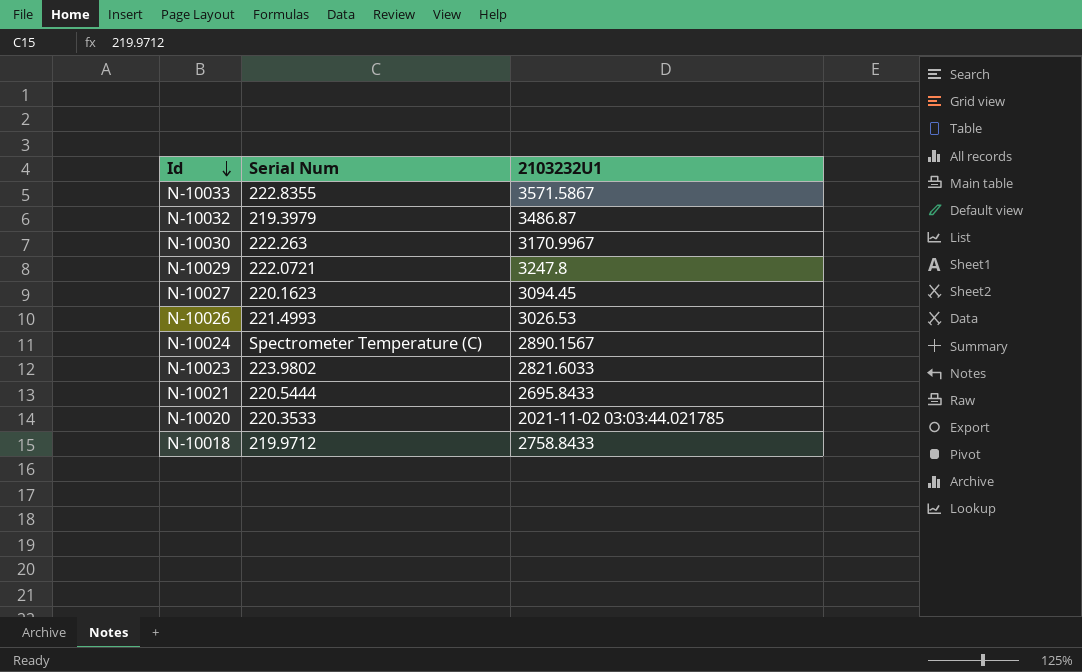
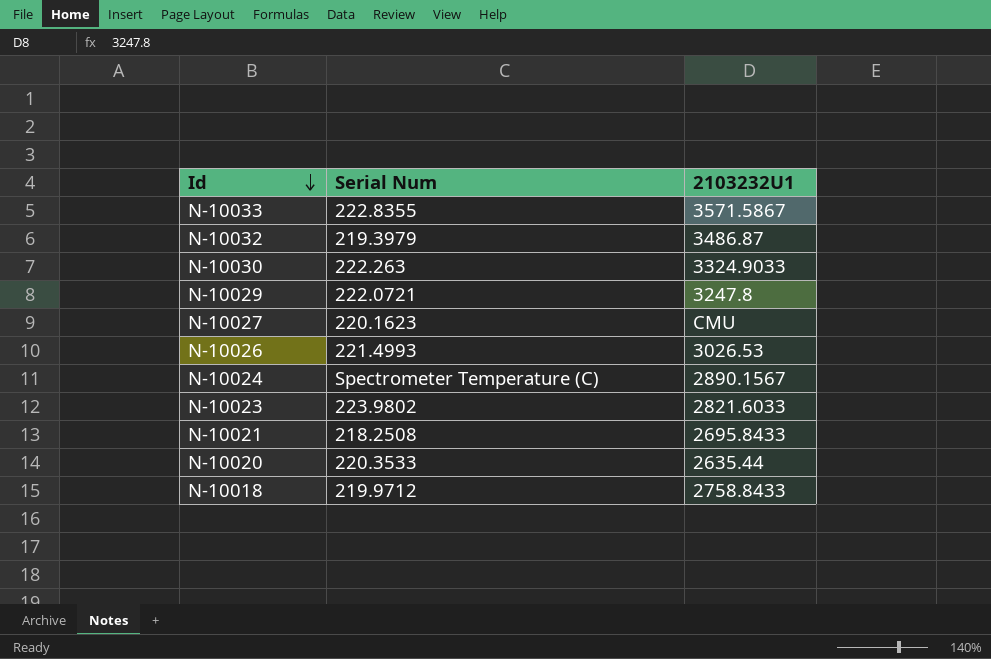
N-10030 | 2103232U1: 3170.9967 -> 3324.9033
N-10027 | 2103232U1: 3094.45 -> CMU
N-10021 | Serial Num: 220.5444 -> 218.2508
N-10020 | 2103232U1: 2021-11-02 03:03:44.021785 -> 2635.44

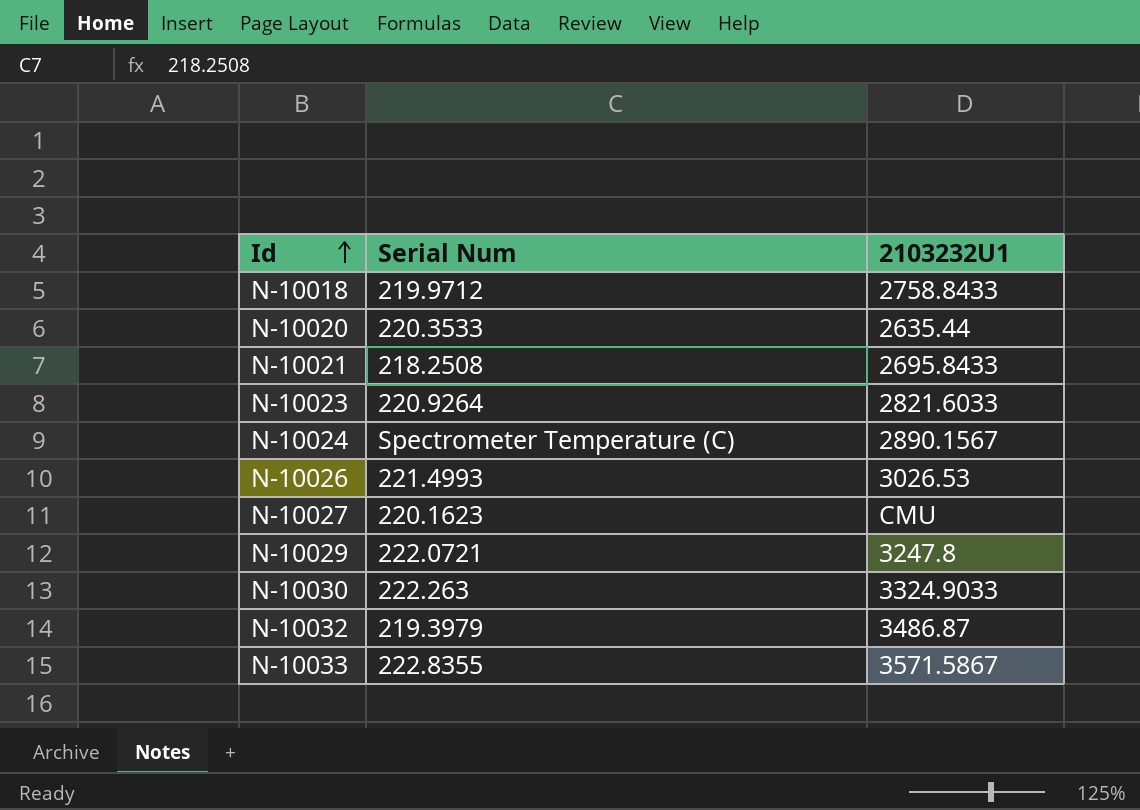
row order: Id descending -> Id ascending
N-10023 | Serial Num: 223.9802 -> 220.9264

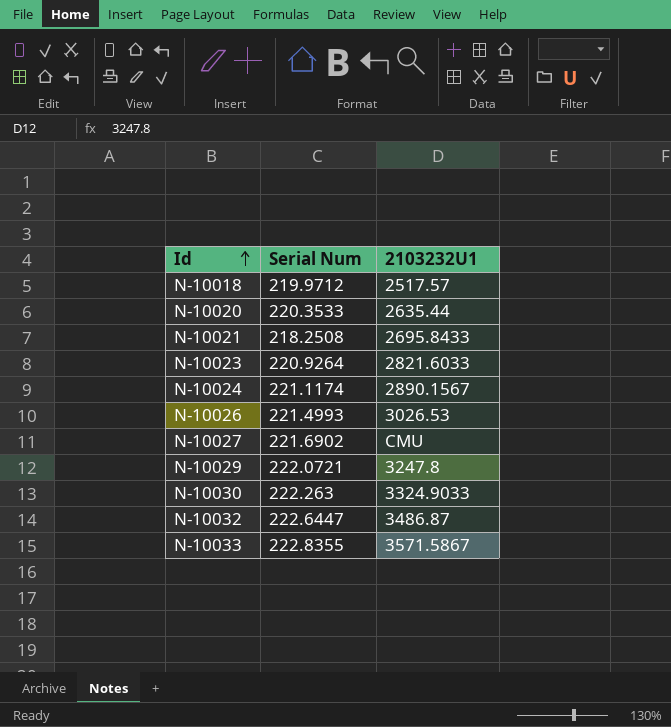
N-10018 | 2103232U1: 2758.8433 -> 2517.57
N-10024 | Serial Num: Spectrometer Temperature (C) -> 221.1174
N-10027 | Serial Num: 220.1623 -> 221.6902
N-10032 | Serial Num: 219.3979 -> 222.6447

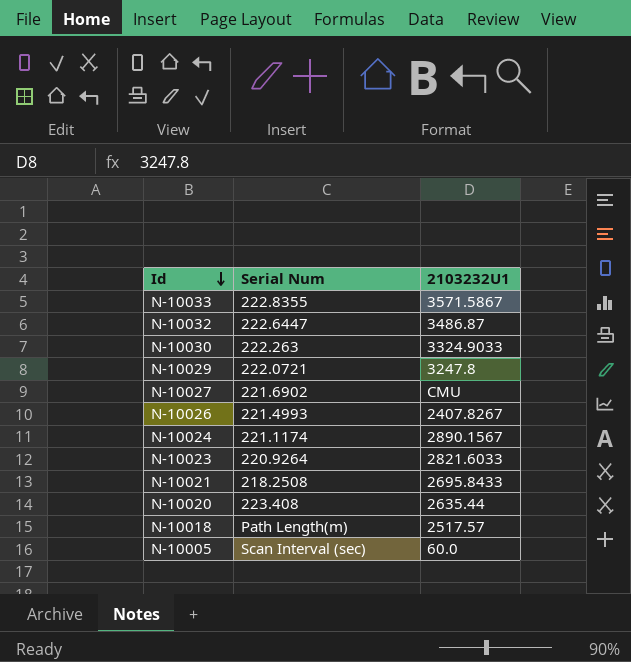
row order: Id ascending -> Id descending
N-10026 | 2103232U1: 3026.53 -> 2407.8267
N-10020 | Serial Num: 220.3533 -> 223.408
N-10018 | Serial Num: 219.9712 -> Path Length(m)
row N-10005: none -> Scan Interval (sec) | 60.0

